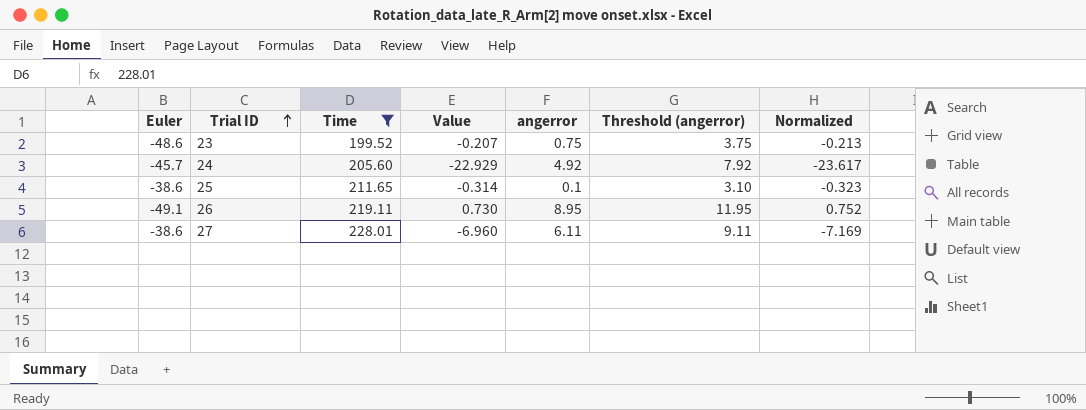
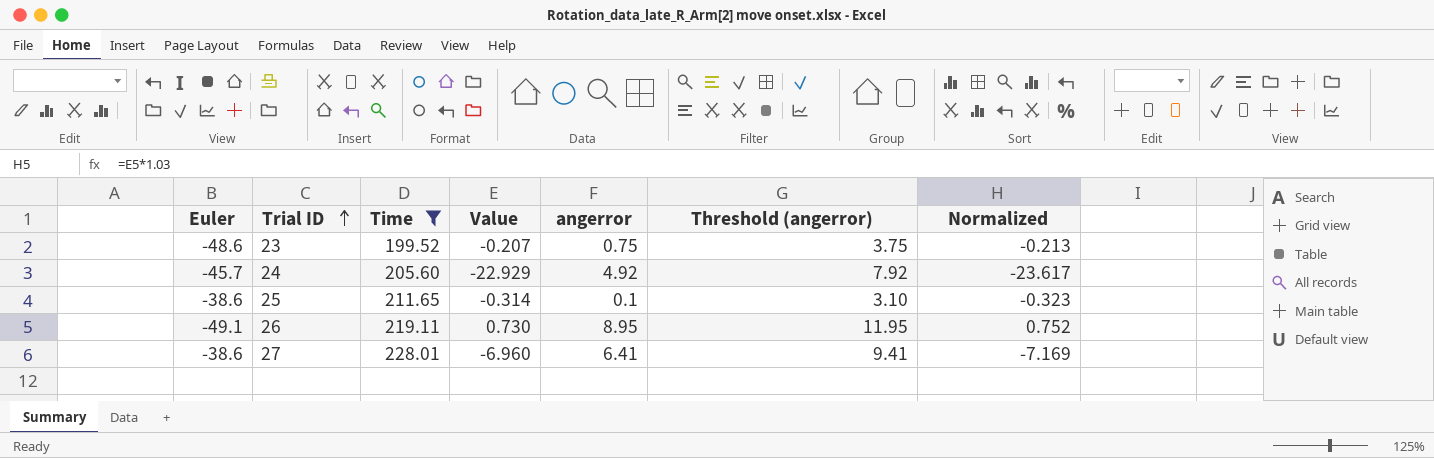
27 | angerror: 6.11 -> 6.41
27 | Threshold (angerror): 9.11 -> 9.41

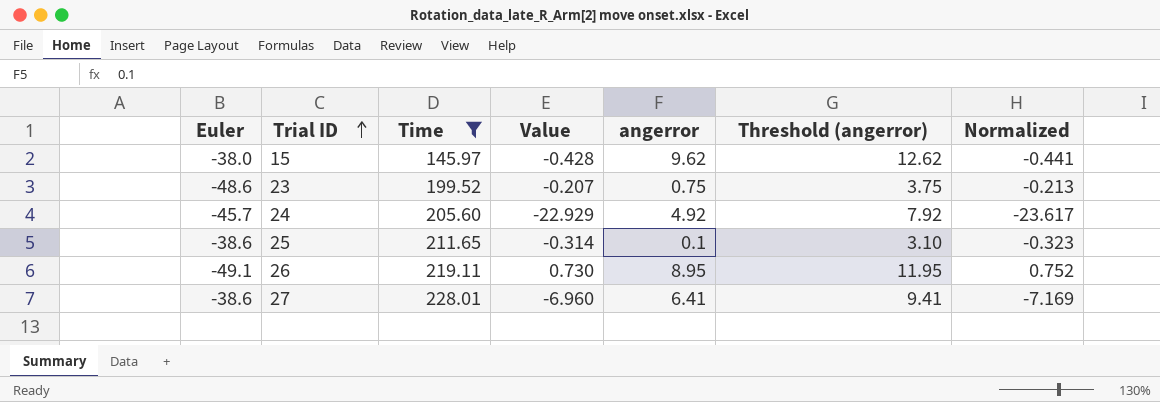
row 15: none -> -38.0 | 145.97 | -0.428 | 9.62 | 12.62 | -0.441

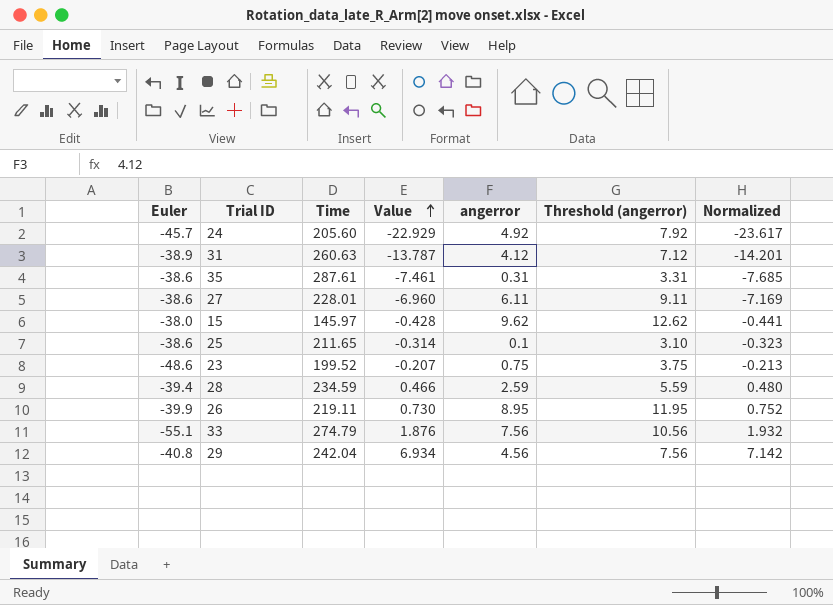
filter: Time <= 228.01 -> none
row order: Trial ID ascending -> Value ascending
27 | angerror: 6.41 -> 6.11
27 | Threshold (angerror): 9.41 -> 9.11
26 | Euler: -49.1 -> -39.9

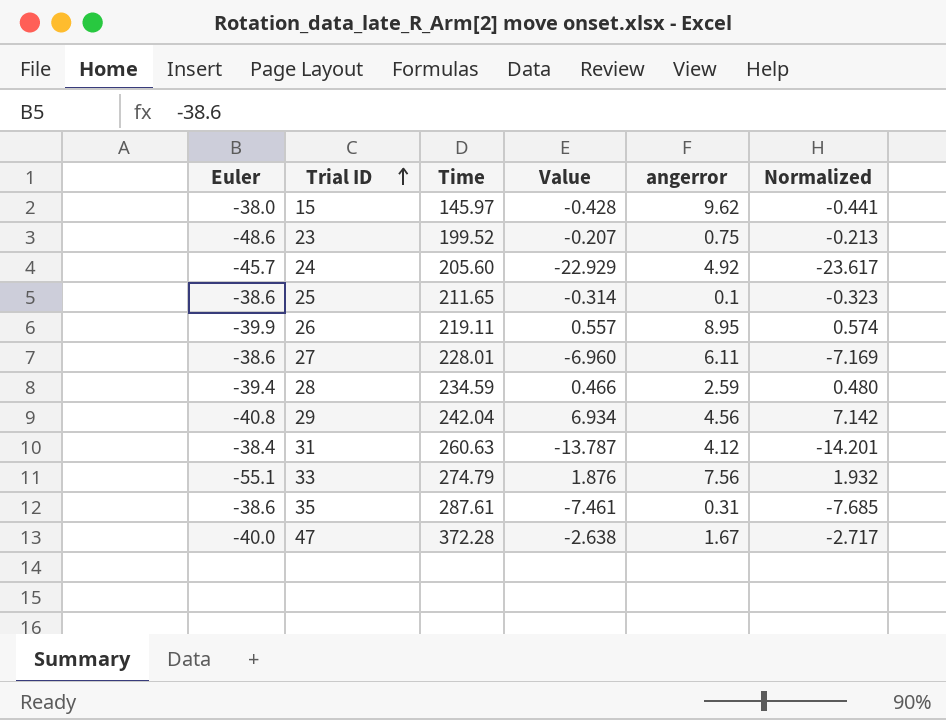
row order: Value ascending -> Trial ID ascending
column Threshold (angerror) | formula: [angerror] + 3 -> none
26 | Value: 0.730 -> 0.557
26 | Normalized: 0.752 -> 0.574
31 | Euler: -38.9 -> -38.4
row 47: none -> -40.0 | 372.28 | -2.638 | 1.67 | -2.717

